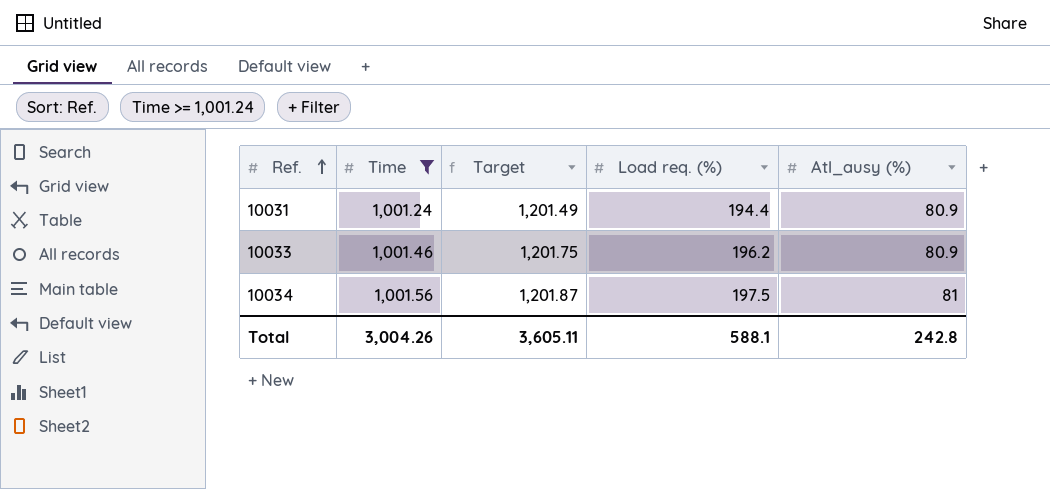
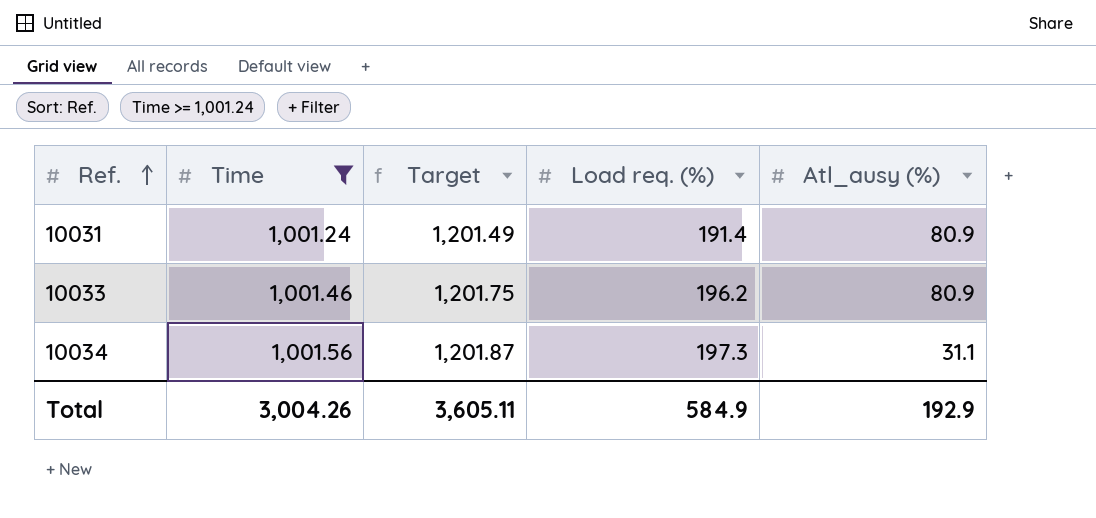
10031 | Load req. (%): 194.4 -> 191.4
10034 | Load req. (%): 197.5 -> 197.3
10034 | Atl_ausy (%): 81 -> 31.1
Total | Load req. (%): 588.1 -> 584.9
Total | Atl_ausy (%): 242.8 -> 192.9

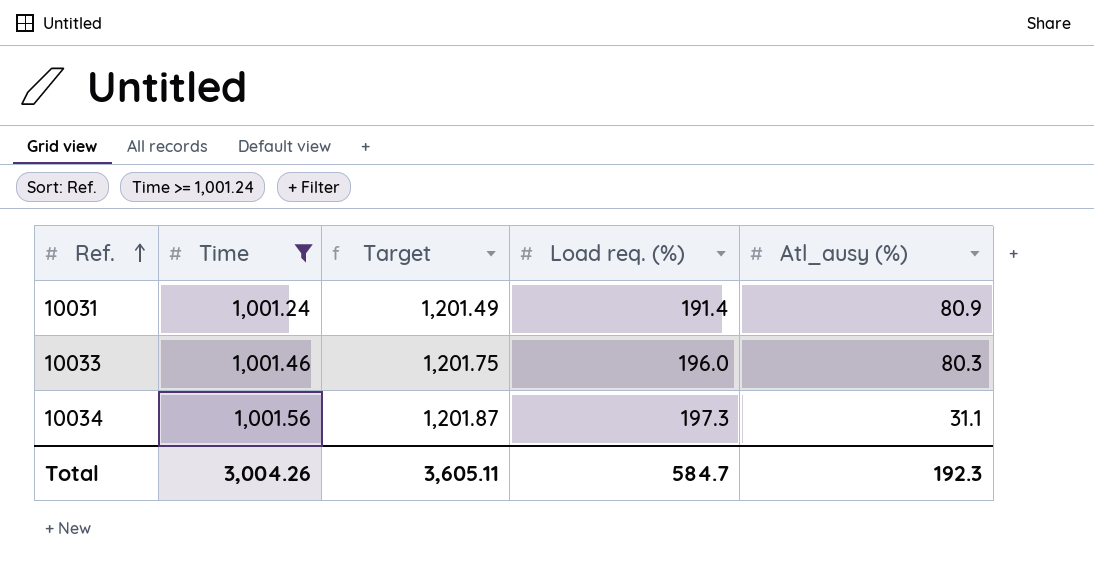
10033 | Load req. (%): 196.2 -> 196.0
10033 | Atl_ausy (%): 80.9 -> 80.3
Total | Load req. (%): 584.9 -> 584.7
Total | Atl_ausy (%): 192.9 -> 192.3

